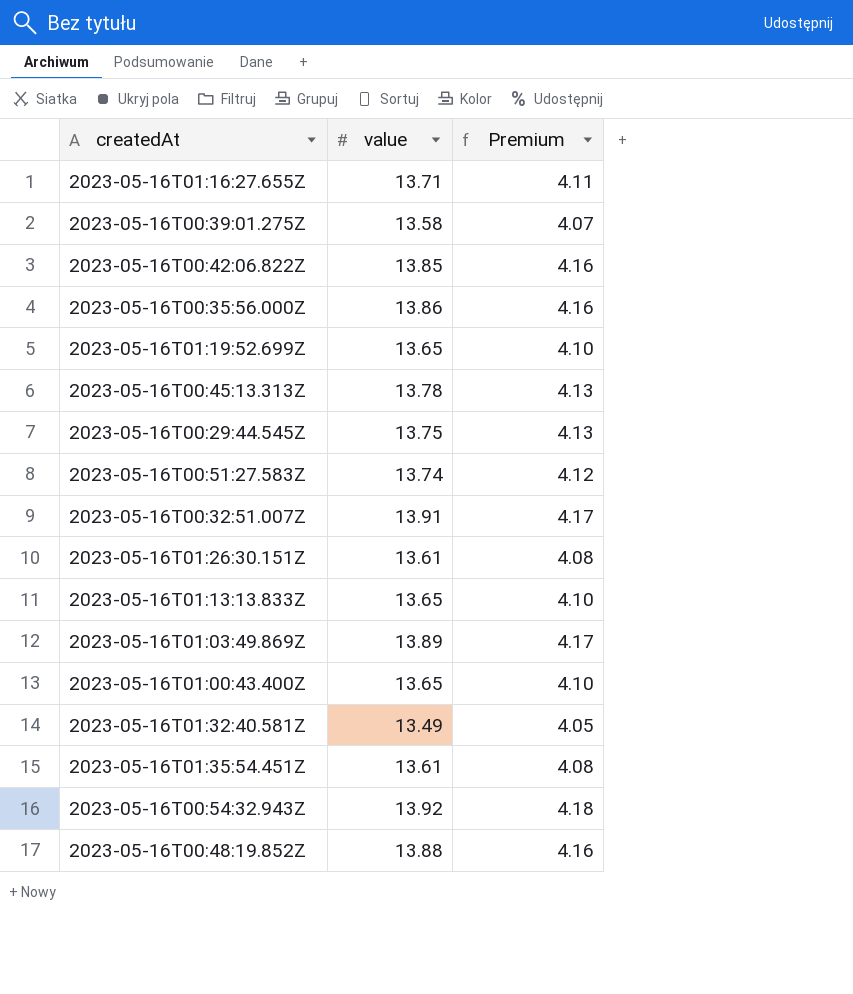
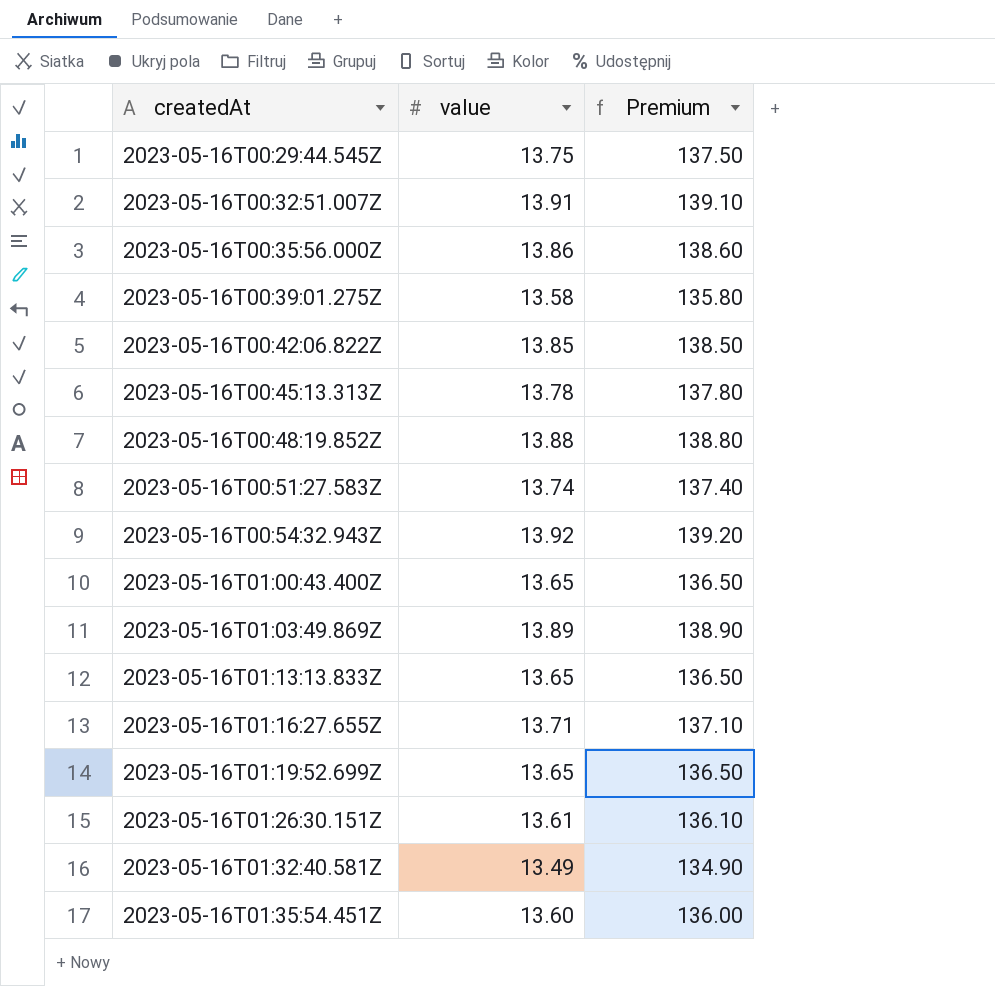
row order: none -> createdAt ascending
column Premium | formula: [value] * 0.3 -> [value] * 10
2023-05-16T01:35:54.451Z | value: 13.61 -> 13.60

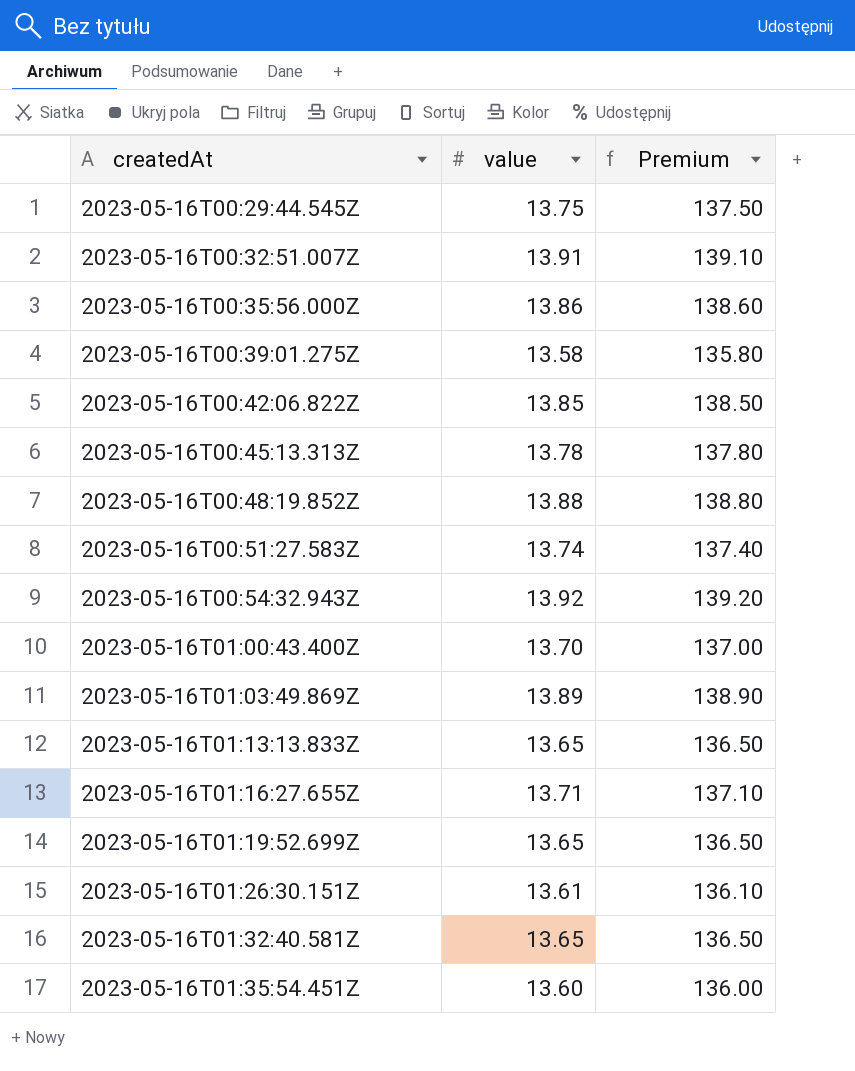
2023-05-16T01:00:43.400Z | value: 13.65 -> 13.70
2023-05-16T01:00:43.400Z | Premium: 136.50 -> 137.00
2023-05-16T01:32:40.581Z | value: 13.49 -> 13.65
2023-05-16T01:32:40.581Z | Premium: 134.90 -> 136.50

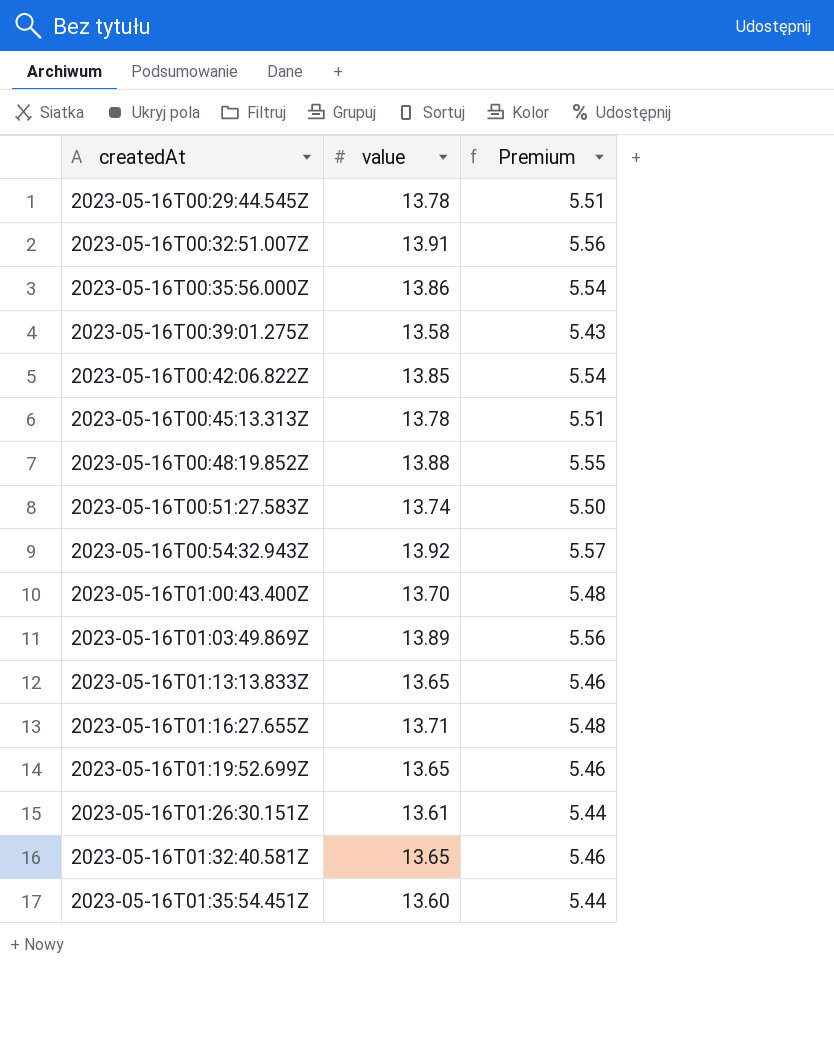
column Premium | formula: [value] * 10 -> [value] * 0.4
2023-05-16T00:29:44.545Z | value: 13.75 -> 13.78

